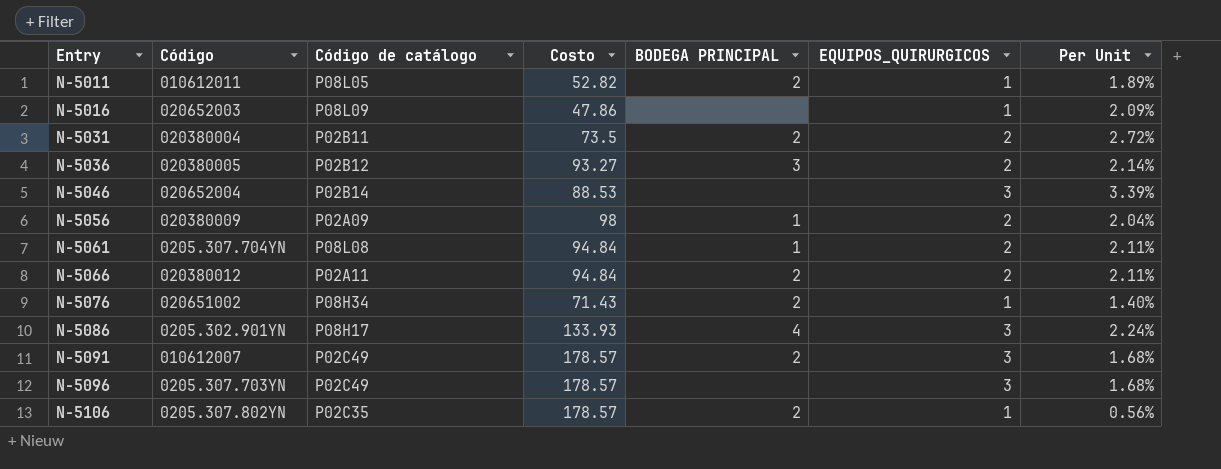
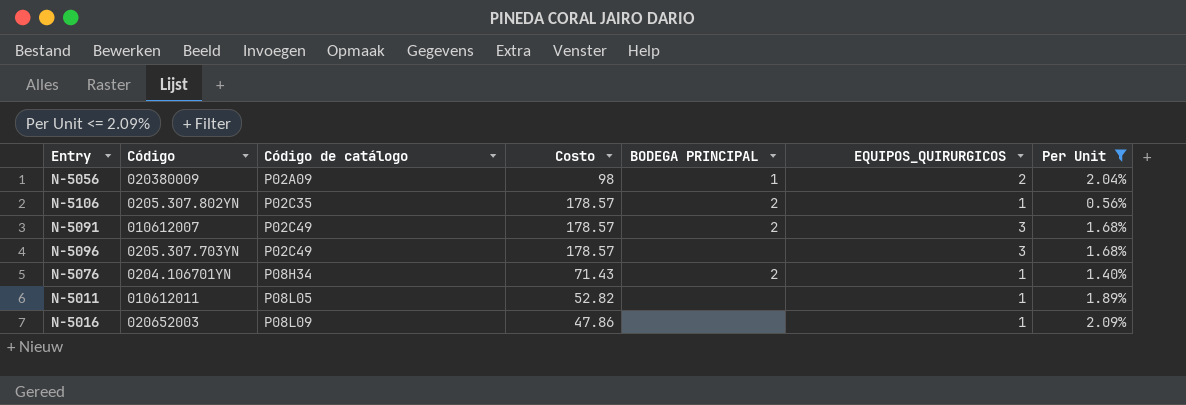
filter: none -> Per Unit <= 2.09%
row order: Entry ascending -> Código de catálogo ascending
N-5076 | Código: 020651002 -> 0204.106701YN
N-5011 | BODEGA PRINCIPAL: 2 -> none

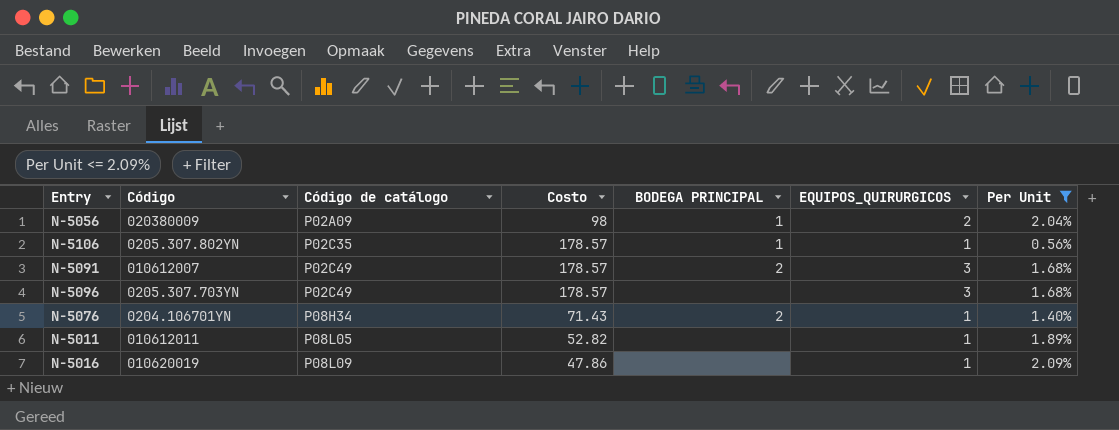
N-5106 | BODEGA PRINCIPAL: 2 -> 1
N-5016 | Código: 020652003 -> 010620019

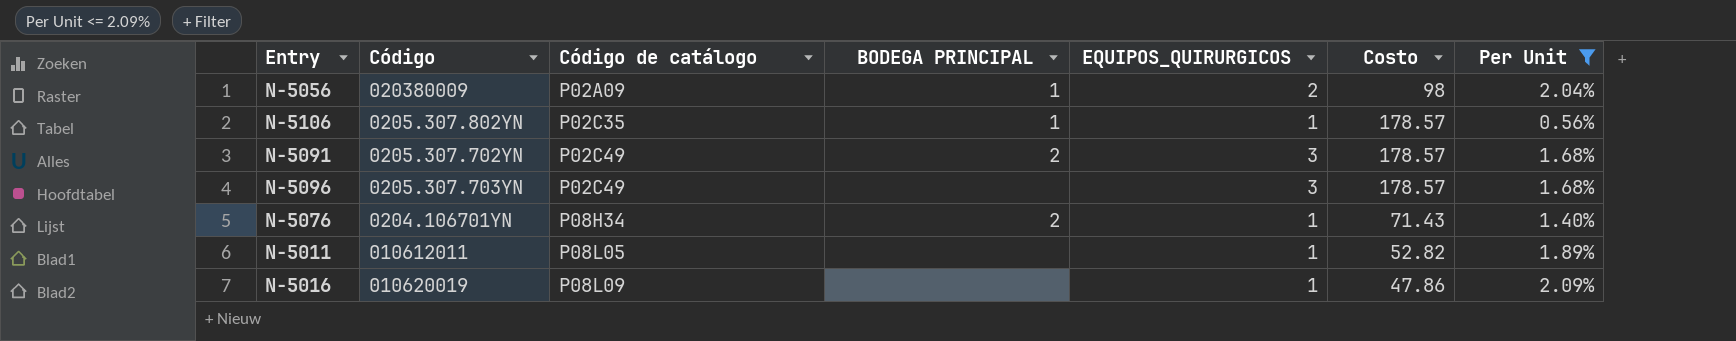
column Costo | position: 4 -> 6
N-5091 | Código: 010612007 -> 0205.307.702YN

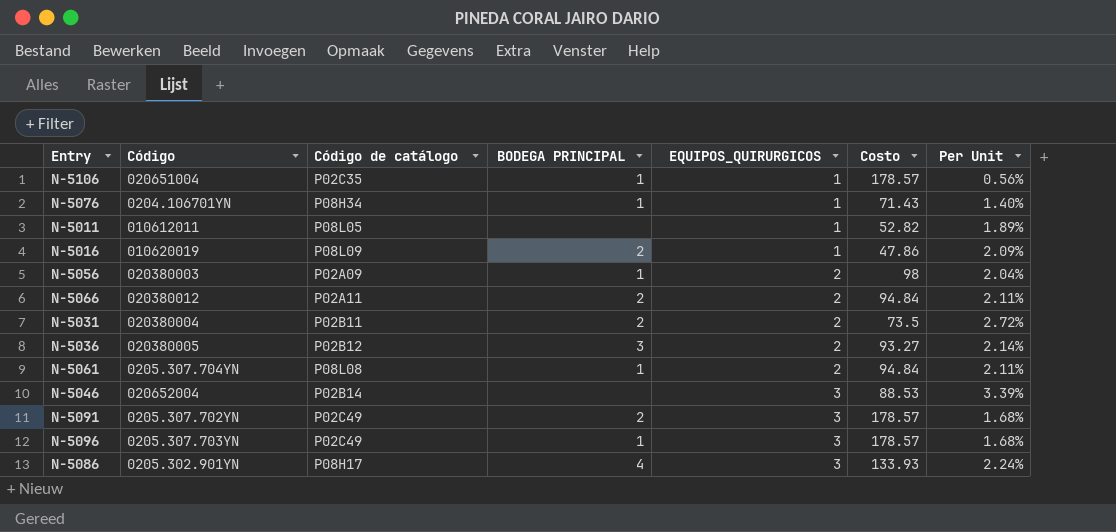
filter: Per Unit <= 2.09% -> none
row order: Código de catálogo ascending -> EQUIPOS_QUIRURGICOS ascending
N-5106 | Código: 0205.307.802YN -> 020651004
N-5076 | BODEGA PRINCIPAL: 2 -> 1
N-5016 | BODEGA PRINCIPAL: none -> 2
N-5056 | Código: 020380009 -> 020380003
N-5096 | BODEGA PRINCIPAL: none -> 1

